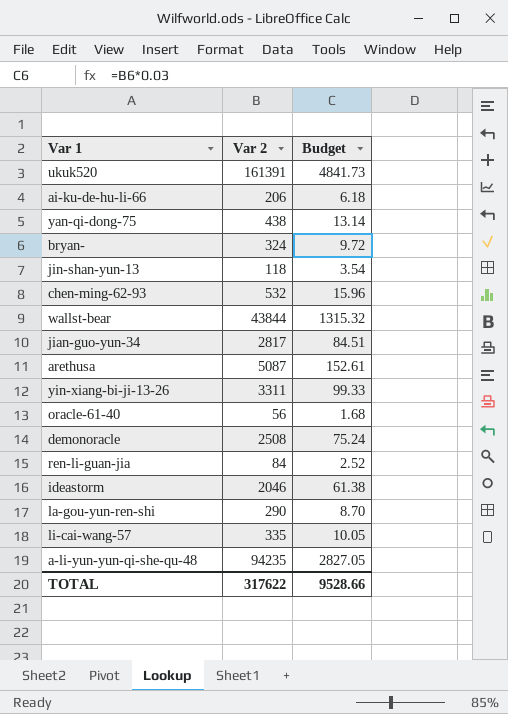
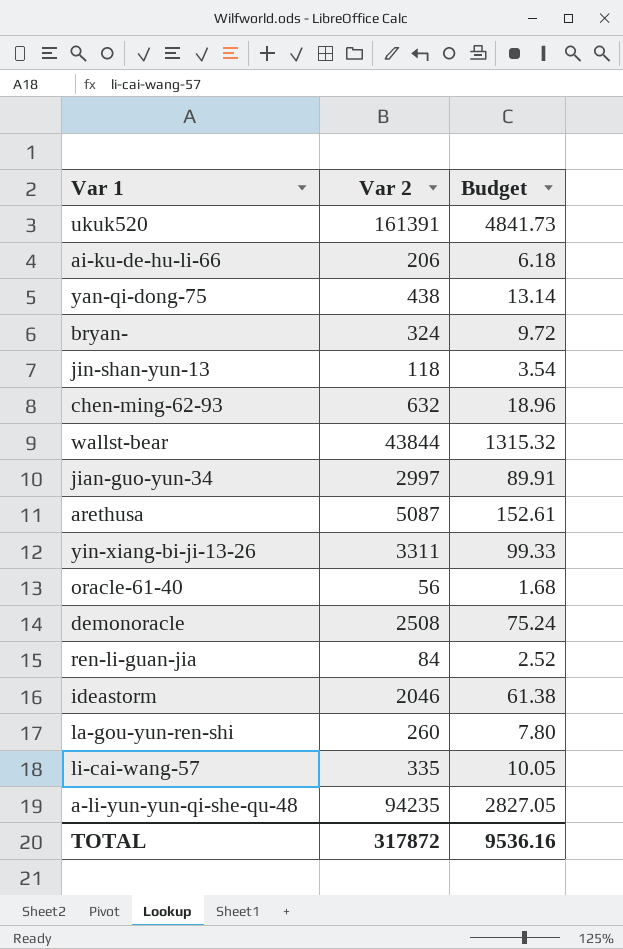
chen-ming-62-93 | Var 2: 532 -> 632
chen-ming-62-93 | Budget: 15.96 -> 18.96
jian-guo-yun-34 | Var 2: 2817 -> 2997
jian-guo-yun-34 | Budget: 84.51 -> 89.91
la-gou-yun-ren-shi | Var 2: 290 -> 260
la-gou-yun-ren-shi | Budget: 8.70 -> 7.80
TOTAL | Var 2: 317622 -> 317872
TOTAL | Budget: 9528.66 -> 9536.16

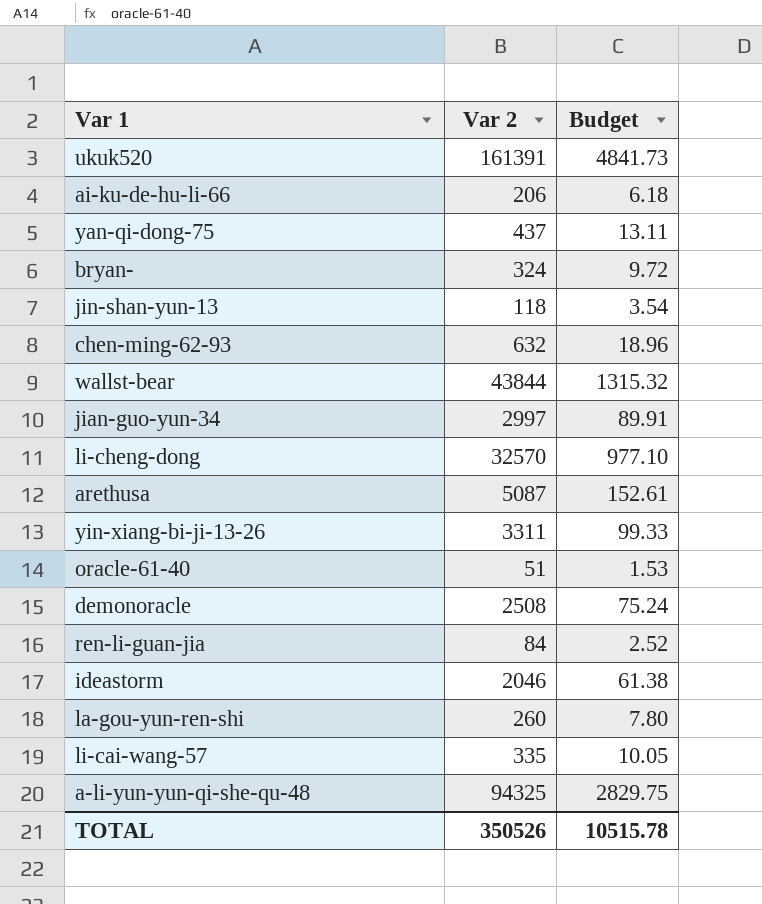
yan-qi-dong-75 | Var 2: 438 -> 437
yan-qi-dong-75 | Budget: 13.14 -> 13.11
row li-cheng-dong: none -> 32570 | 977.10
oracle-61-40 | Var 2: 56 -> 51
oracle-61-40 | Budget: 1.68 -> 1.53
a-li-yun-yun-qi-she-qu-48 | Var 2: 94235 -> 94325
a-li-yun-yun-qi-she-qu-48 | Budget: 2827.05 -> 2829.75
TOTAL | Var 2: 317872 -> 350526
TOTAL | Budget: 9536.16 -> 10515.78

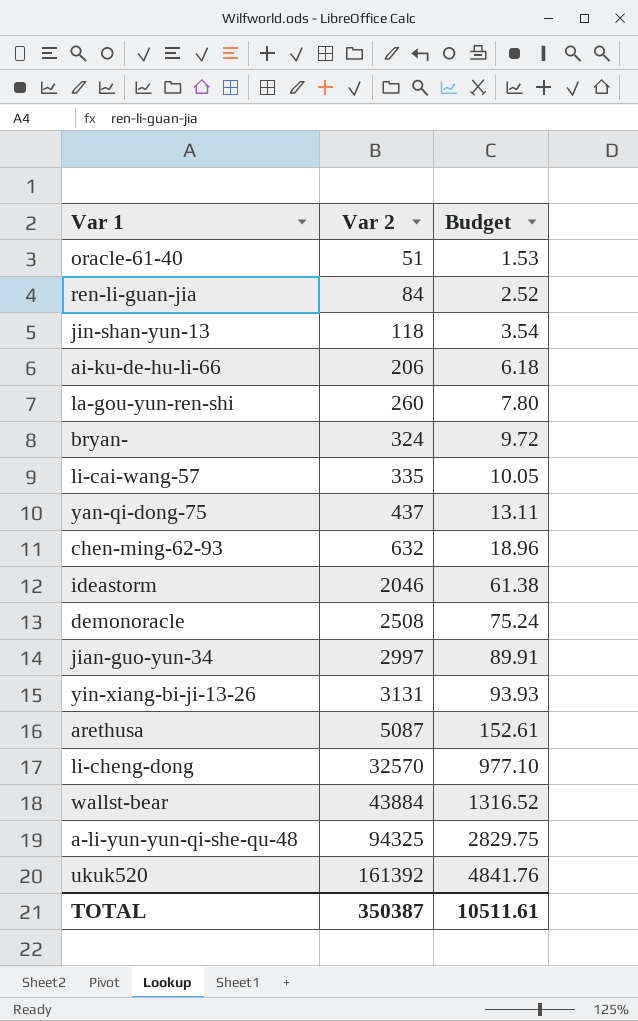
row order: none -> Var 2 ascending
yin-xiang-bi-ji-13-26 | Var 2: 3311 -> 3131
yin-xiang-bi-ji-13-26 | Budget: 99.33 -> 93.93
wallst-bear | Var 2: 43844 -> 43884
wallst-bear | Budget: 1315.32 -> 1316.52
ukuk520 | Var 2: 161391 -> 161392
ukuk520 | Budget: 4841.73 -> 4841.76
TOTAL | Var 2: 350526 -> 350387
TOTAL | Budget: 10515.78 -> 10511.61

